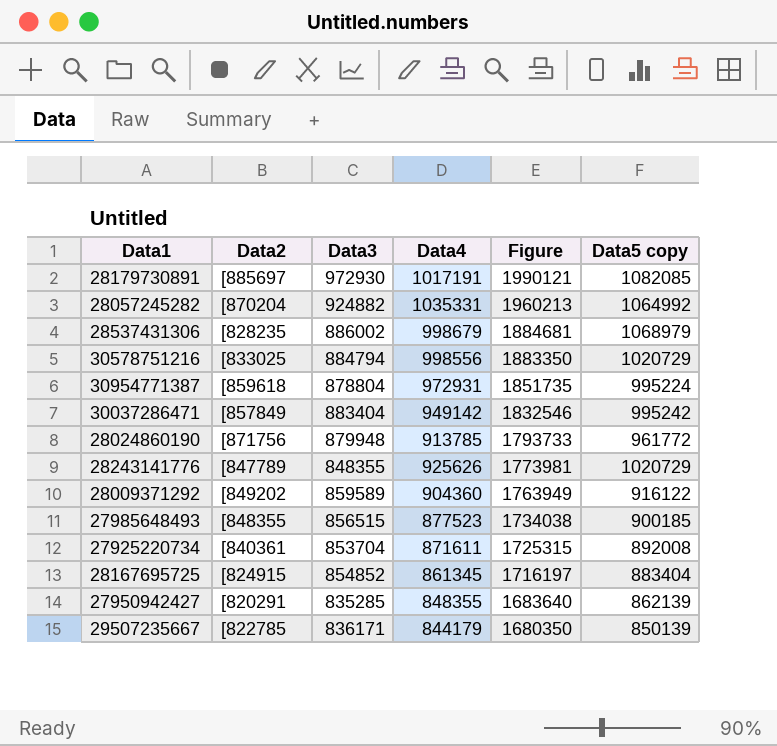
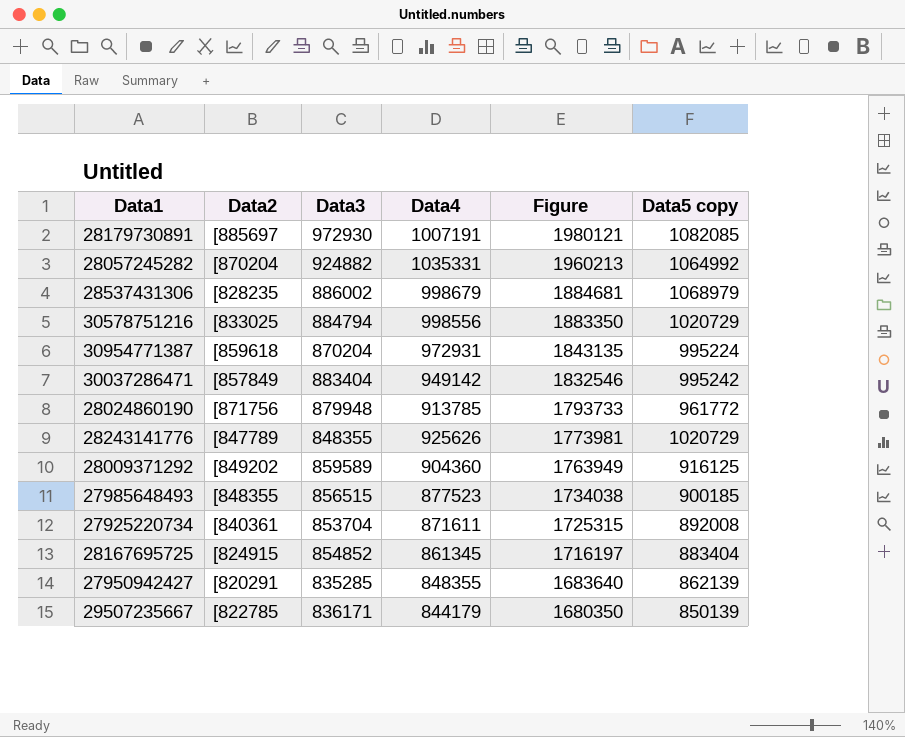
28179730891 | Data4: 1017191 -> 1007191
28179730891 | Figure: 1990121 -> 1980121
30954771387 | Data3: 878804 -> 870204
30954771387 | Figure: 1851735 -> 1843135
28009371292 | Data5 copy: 916122 -> 916125

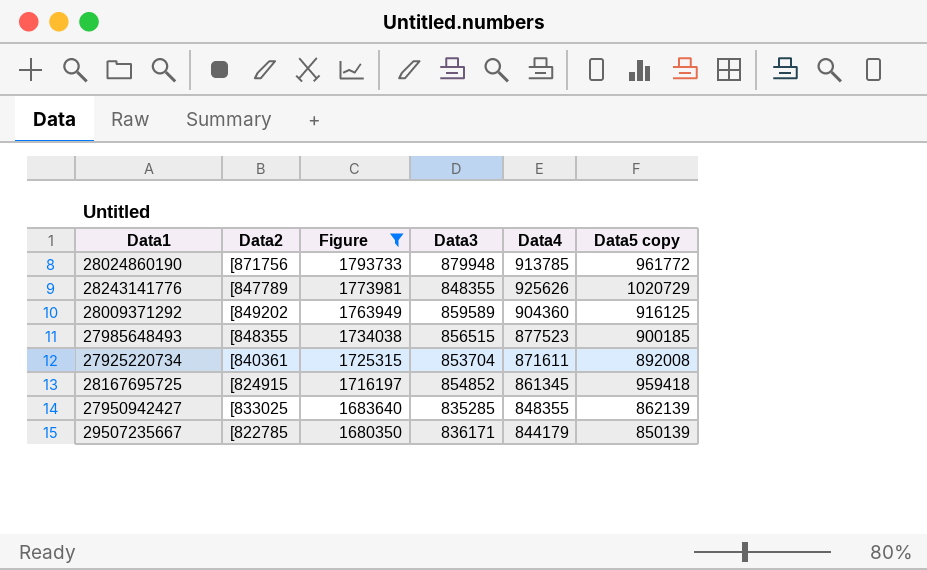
filter: none -> Figure <= 1793733
column Figure | position: 5 -> 3
28167695725 | Data5 copy: 883404 -> 959418
27950942427 | Data2: [820291 -> [833025

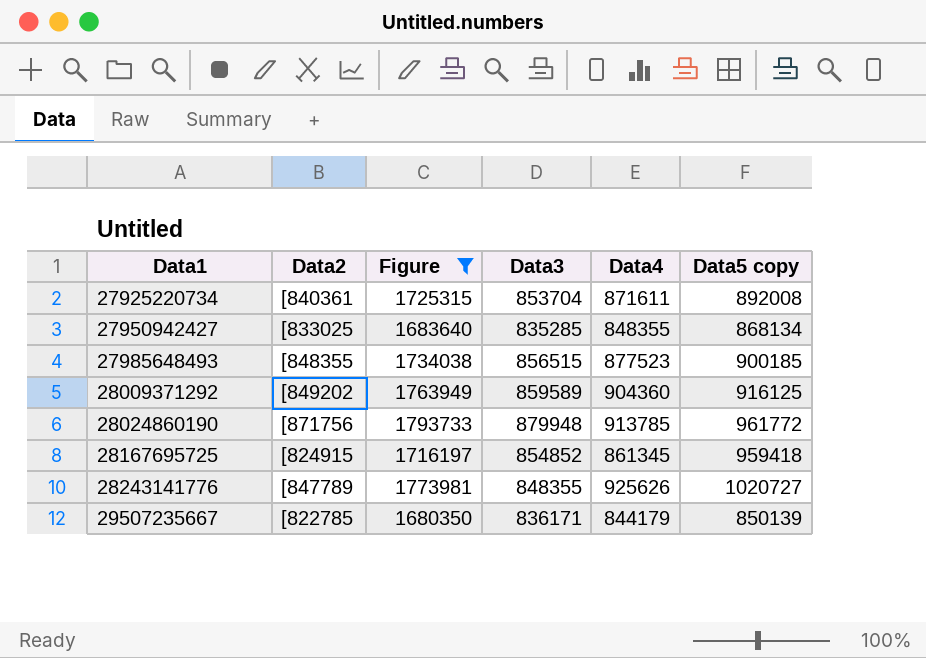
row order: Figure descending -> Data1 ascending
27950942427 | Data5 copy: 862139 -> 868134
28243141776 | Data5 copy: 1020729 -> 1020727

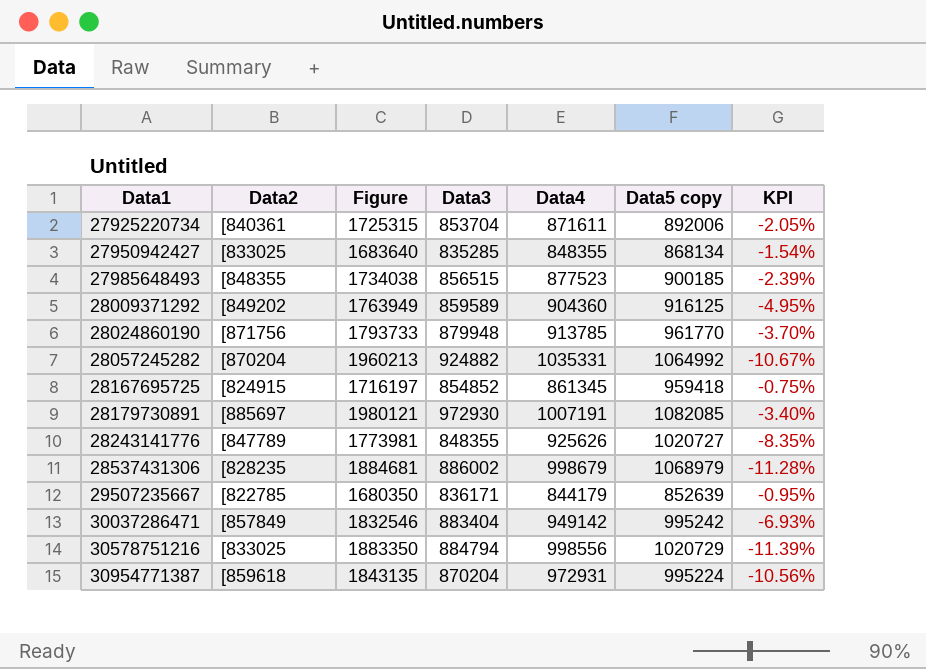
filter: Figure <= 1793733 -> none
column KPI | formula: none -> ([Data3] - [Data4]) / [Data4]
27925220734 | Data5 copy: 892008 -> 892006
28024860190 | Data5 copy: 961772 -> 961770
29507235667 | Data5 copy: 850139 -> 852639

